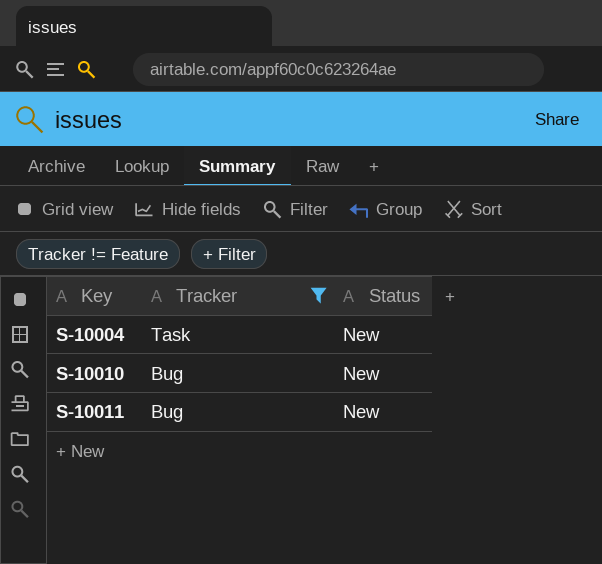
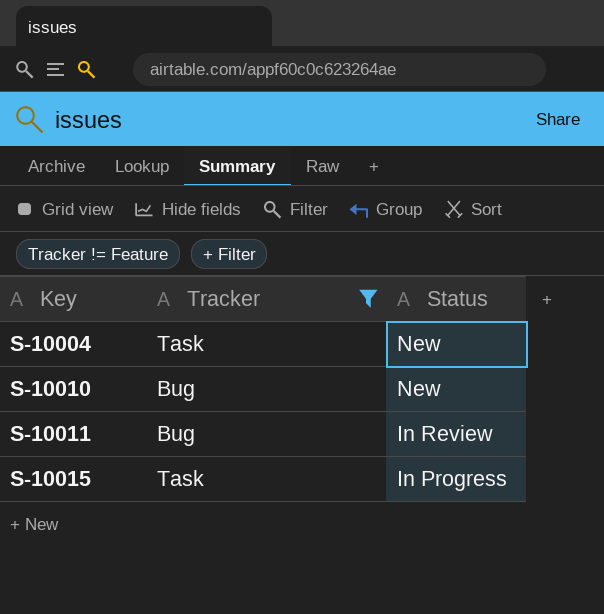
S-10011 | Status: New -> In Review
row S-10015: none -> Task | In Progress

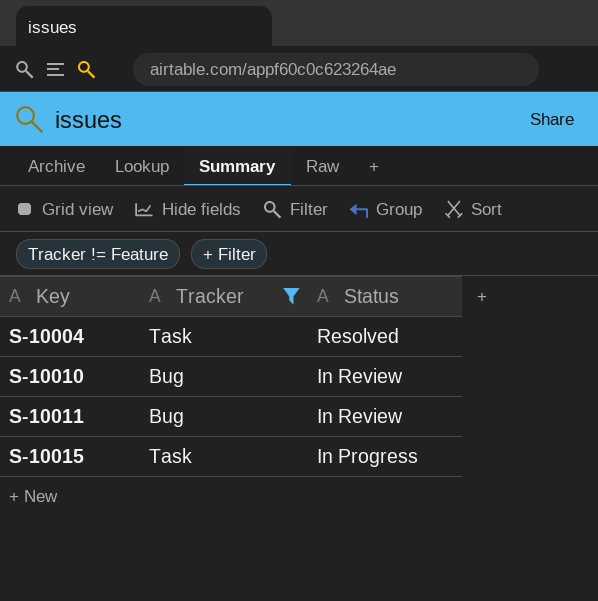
S-10004 | Status: New -> Resolved
S-10010 | Status: New -> In Review

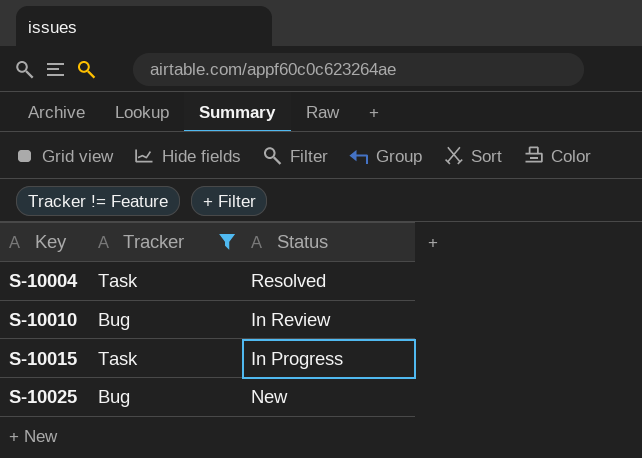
row S-10011: Bug | In Review -> none
row S-10025: none -> Bug | New

